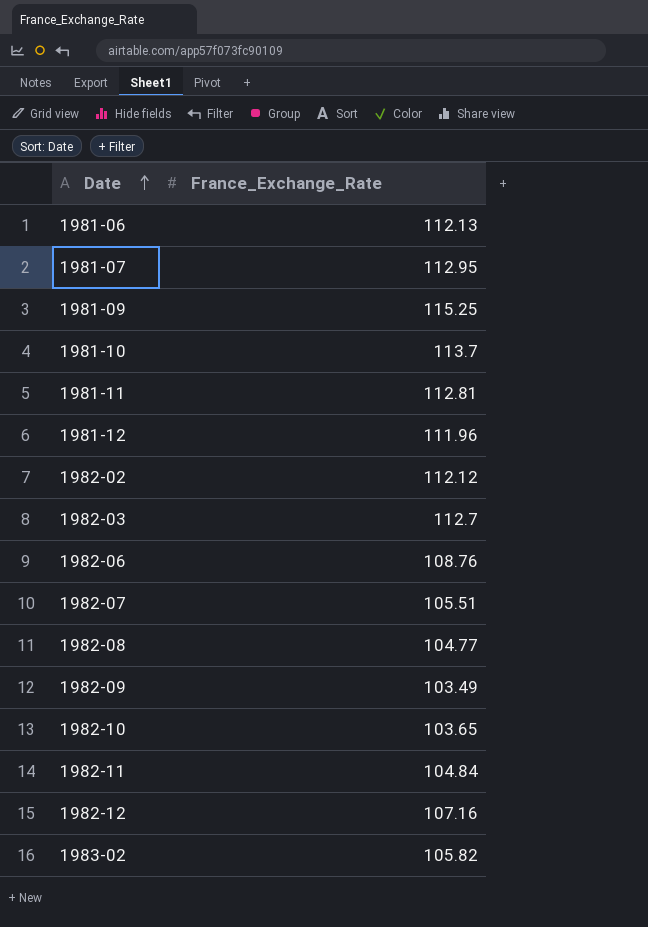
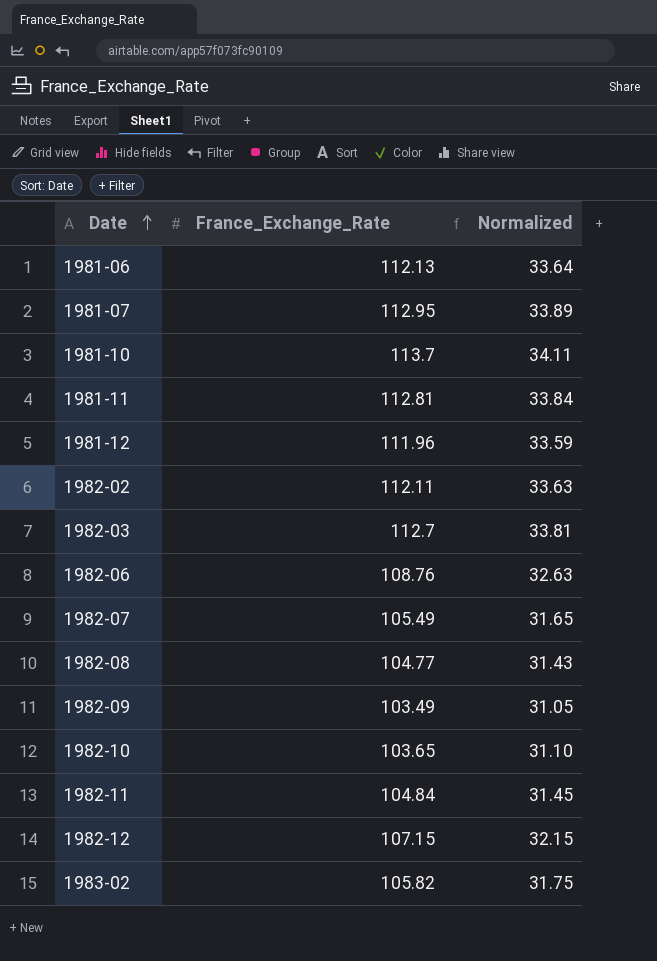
column Normalized | formula: none -> [France_Exchange_Rate] * 0.3
row 1981-09: 115.25 -> none
1982-02 | France_Exchange_Rate: 112.12 -> 112.11
1982-07 | France_Exchange_Rate: 105.51 -> 105.49
1982-12 | France_Exchange_Rate: 107.16 -> 107.15

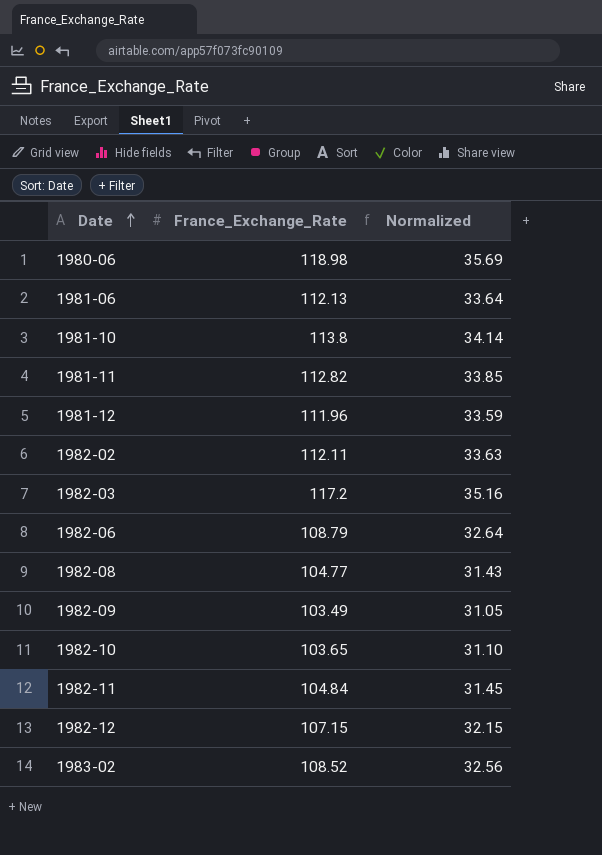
row 1981-07: 112.95 | 33.89 -> none
row 1982-07: 105.49 | 31.65 -> none
row 1980-06: none -> 118.98 | 35.69
1981-10 | France_Exchange_Rate: 113.7 -> 113.8
1981-10 | Normalized: 34.11 -> 34.14
1981-11 | France_Exchange_Rate: 112.81 -> 112.82
1981-11 | Normalized: 33.84 -> 33.85
1982-03 | France_Exchange_Rate: 112.7 -> 117.2
1982-03 | Normalized: 33.81 -> 35.16
1982-06 | France_Exchange_Rate: 108.76 -> 108.79
1982-06 | Normalized: 32.63 -> 32.64
1983-02 | France_Exchange_Rate: 105.82 -> 108.52
1983-02 | Normalized: 31.75 -> 32.56

